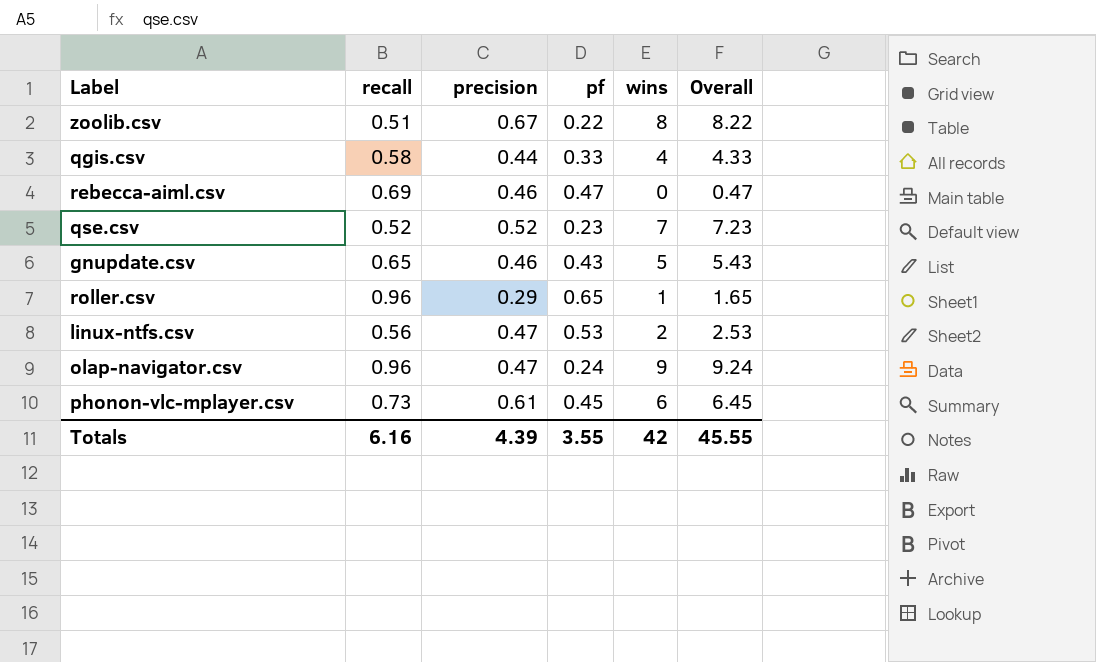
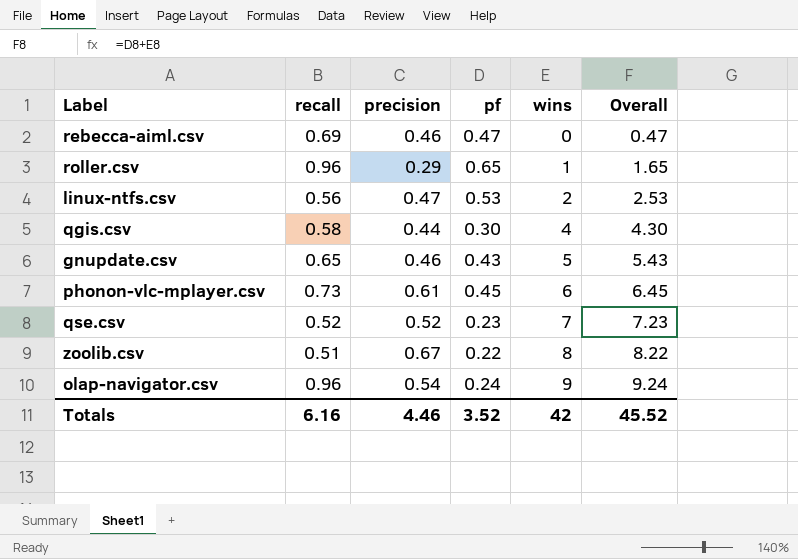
row order: none -> wins ascending
qgis.csv | pf: 0.33 -> 0.30
qgis.csv | Overall: 4.33 -> 4.30
olap-navigator.csv | precision: 0.47 -> 0.54
Totals | precision: 4.39 -> 4.46
Totals | pf: 3.55 -> 3.52
Totals | Overall: 45.55 -> 45.52

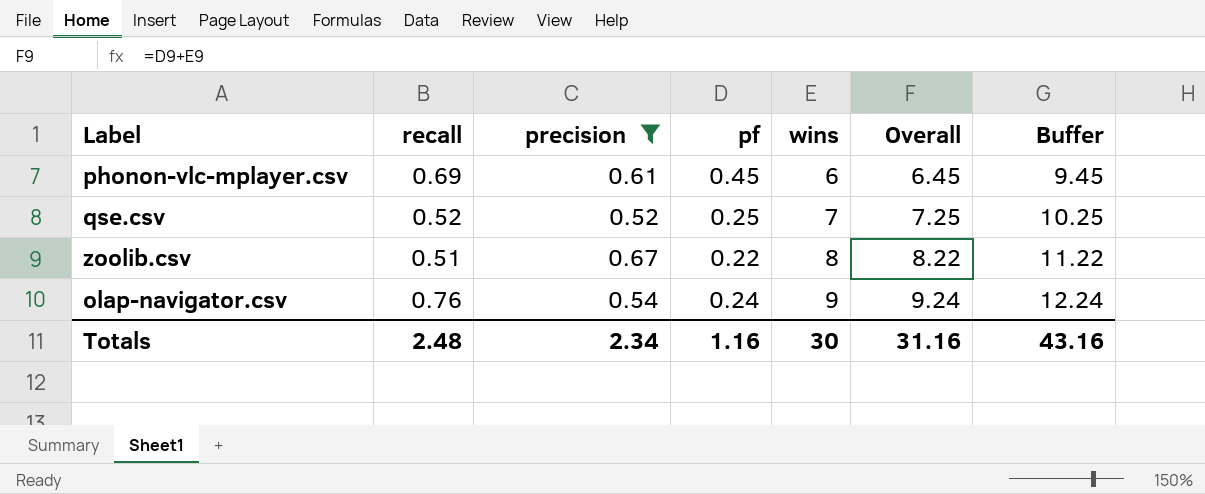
filter: none -> precision >= 0.52
column Buffer | formula: none -> [Overall] + 3
phonon-vlc-mplayer.csv | recall: 0.73 -> 0.69
qse.csv | pf: 0.23 -> 0.25
qse.csv | Overall: 7.23 -> 7.25
olap-navigator.csv | recall: 0.96 -> 0.76
Totals | recall: 6.16 -> 2.48
Totals | precision: 4.46 -> 2.34
Totals | pf: 3.52 -> 1.16
Totals | wins: 42 -> 30
Totals | Overall: 45.52 -> 31.16

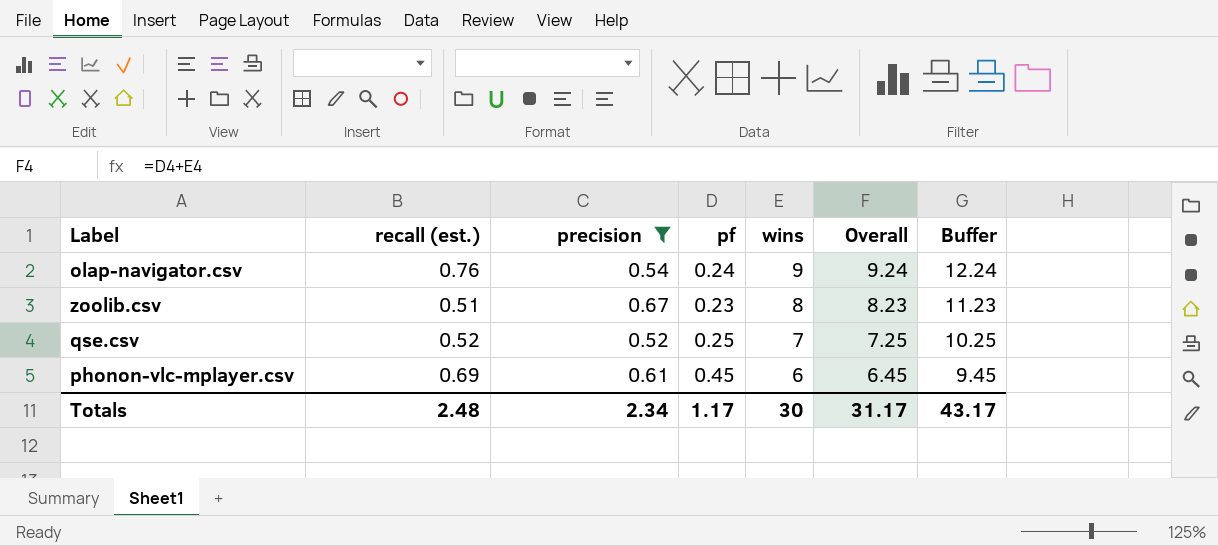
row order: wins ascending -> wins descending
column name: recall -> recall (est.)
zoolib.csv | pf: 0.22 -> 0.23
zoolib.csv | Overall: 8.22 -> 8.23
zoolib.csv | Buffer: 11.22 -> 11.23
Totals | pf: 1.16 -> 1.17
Totals | Overall: 31.16 -> 31.17
Totals | Buffer: 43.16 -> 43.17

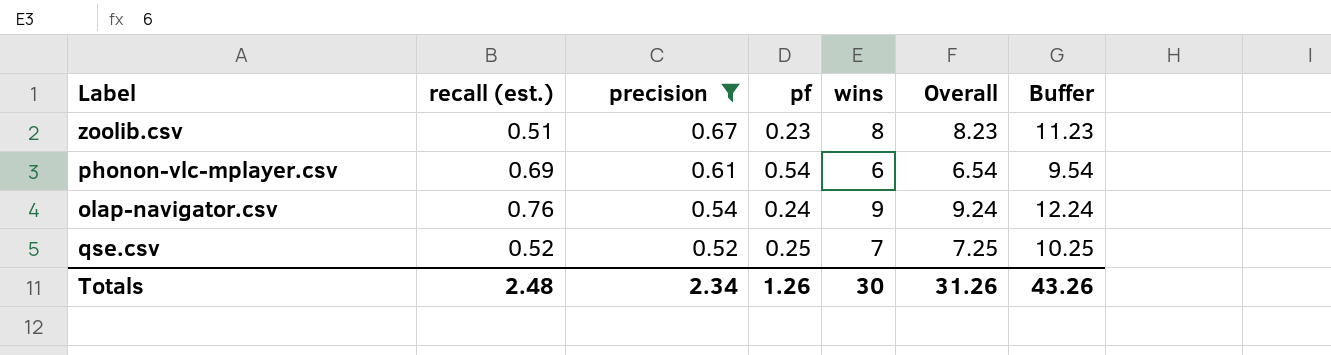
row order: wins descending -> precision descending
phonon-vlc-mplayer.csv | pf: 0.45 -> 0.54
phonon-vlc-mplayer.csv | Overall: 6.45 -> 6.54
phonon-vlc-mplayer.csv | Buffer: 9.45 -> 9.54
Totals | pf: 1.17 -> 1.26
Totals | Overall: 31.17 -> 31.26
Totals | Buffer: 43.17 -> 43.26

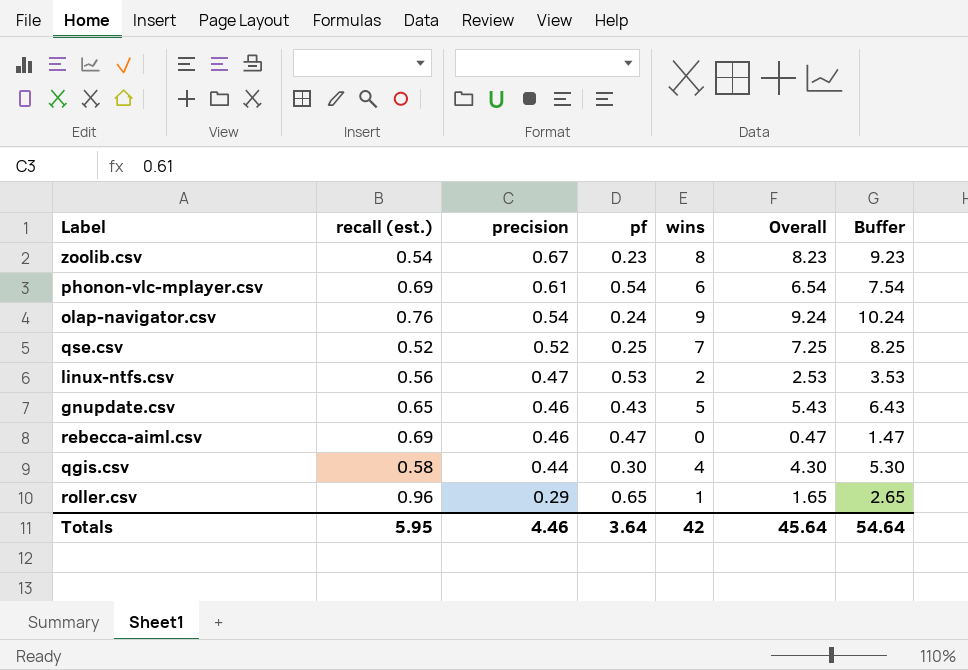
filter: precision >= 0.52 -> none
column Buffer | formula: [Overall] + 3 -> [Overall] + 1
zoolib.csv | recall (est.): 0.51 -> 0.54
Totals | recall (est.): 2.48 -> 5.95
Totals | precision: 2.34 -> 4.46
Totals | pf: 1.26 -> 3.64
Totals | wins: 30 -> 42
Totals | Overall: 31.26 -> 45.64
Totals | Buffer: 43.26 -> 54.64

